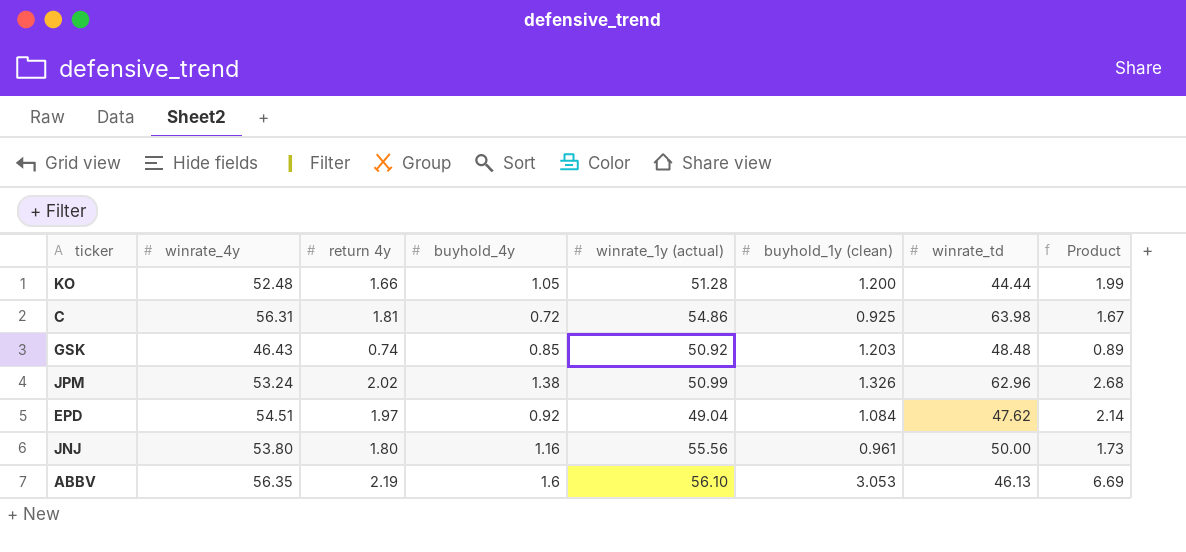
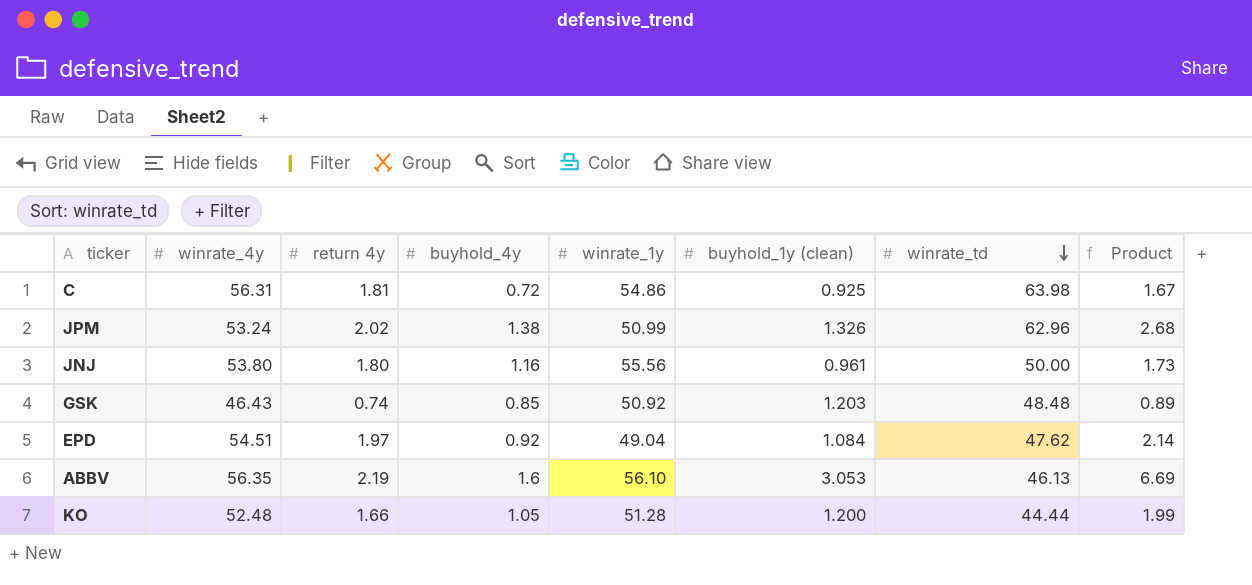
row order: none -> winrate_td descending
column name: winrate_1y (actual) -> winrate_1y

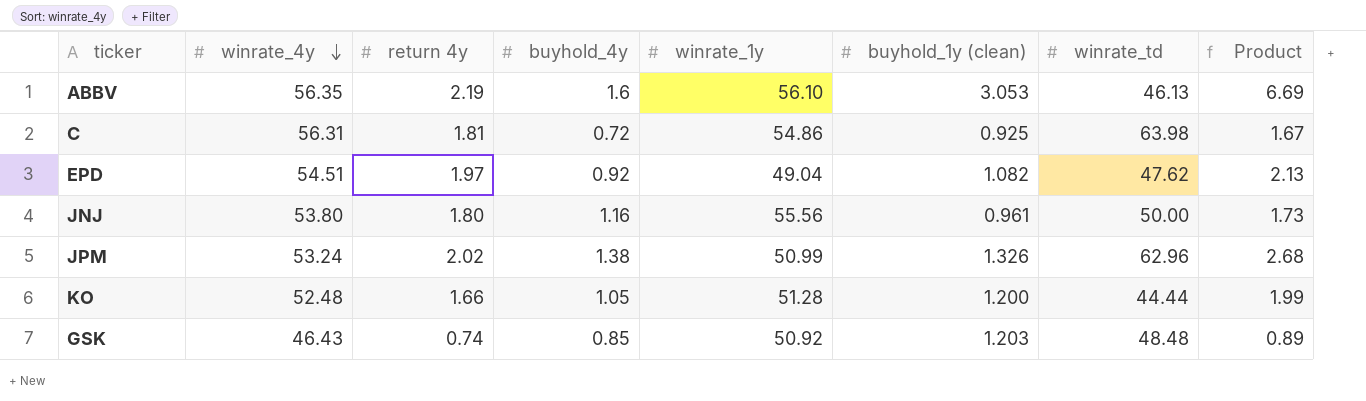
row order: winrate_td descending -> winrate_4y descending
EPD | buyhold_1y (clean): 1.084 -> 1.082
EPD | Product: 2.14 -> 2.13

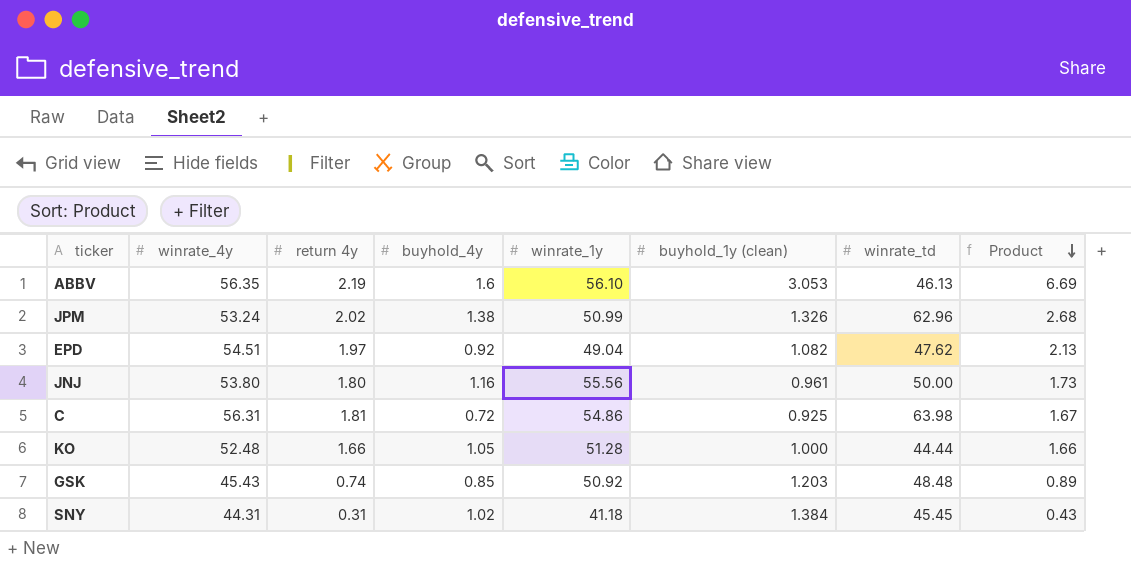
row order: winrate_4y descending -> Product descending
KO | buyhold_1y (clean): 1.200 -> 1.000
KO | Product: 1.99 -> 1.66
GSK | winrate_4y: 46.43 -> 45.43
row SNY: none -> 44.31 | 0.31 | 1.02 | 41.18 | 1.384 | 45.45 | 0.43

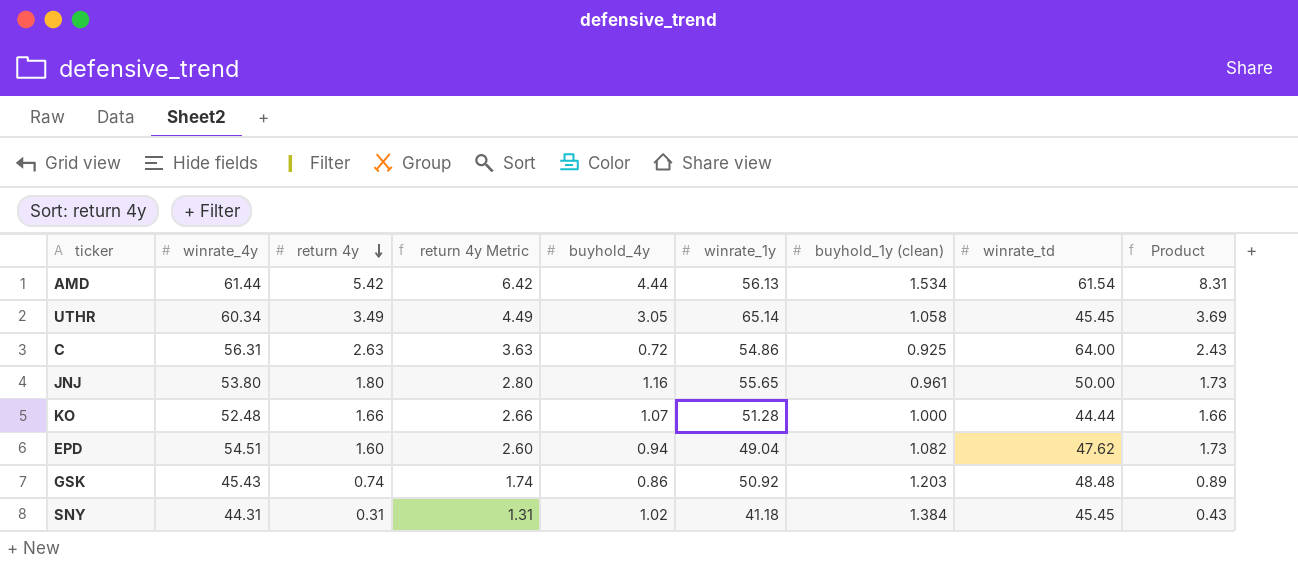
row order: Product descending -> return 4y descending
column return 4y Metric | formula: none -> [return 4y] + 1
row ABBV: 56.35 | 2.19 | 1.6 | 56.10 | 3.053 | 46.13 | 6.69 -> none
row JPM: 53.24 | 2.02 | 1.38 | 50.99 | 1.326 | 62.96 | 2.68 -> none
row AMD: none -> 61.44 | 5.42 | 6.42 | 4.44 | 56.13 | 1.534 | 61.54 | 8.31
row UTHR: none -> 60.34 | 3.49 | 4.49 | 3.05 | 65.14 | 1.058 | 45.45 | 3.69
C | return 4y: 1.81 -> 2.63
C | winrate_td: 63.98 -> 64.00
C | Product: 1.67 -> 2.43
JNJ | winrate_1y: 55.56 -> 55.65
KO | buyhold_4y: 1.05 -> 1.07
EPD | return 4y: 1.97 -> 1.60
EPD | buyhold_4y: 0.92 -> 0.94
EPD | Product: 2.13 -> 1.73
GSK | buyhold_4y: 0.85 -> 0.86

